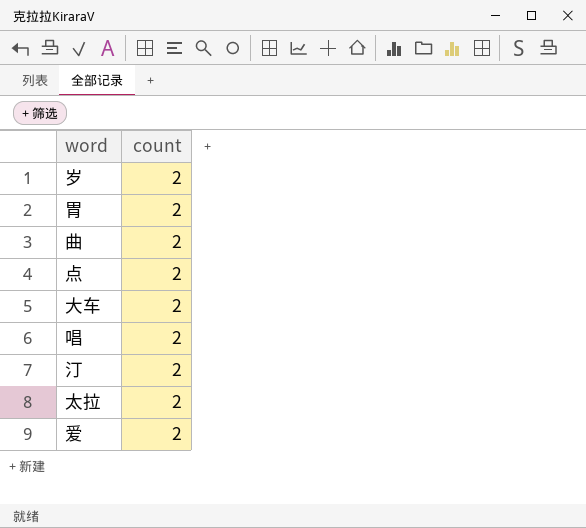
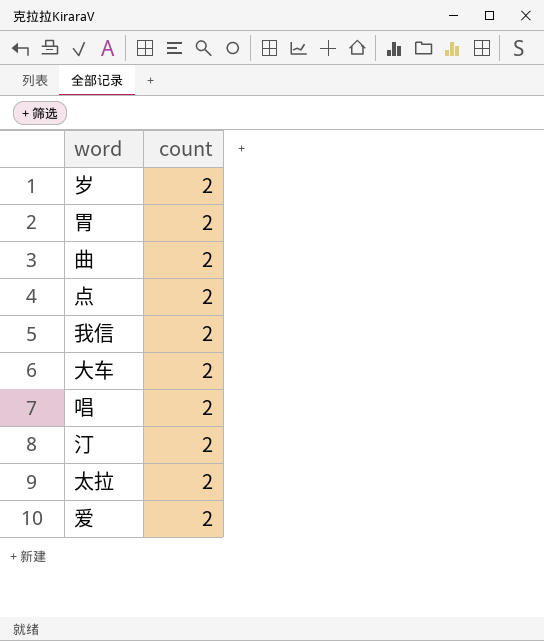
row 我信: none -> 2

